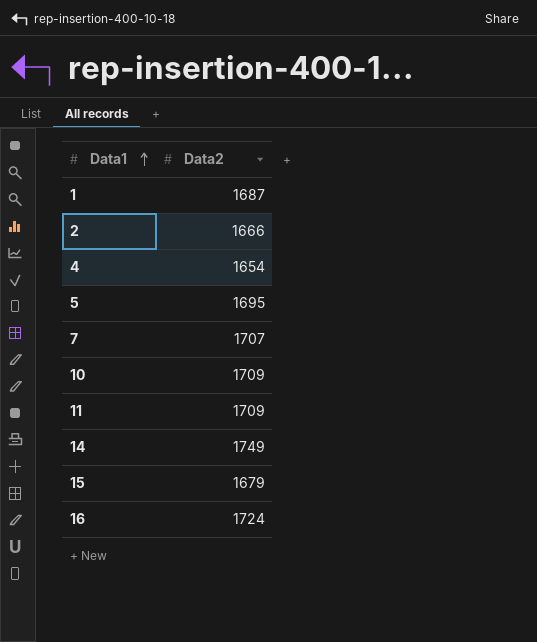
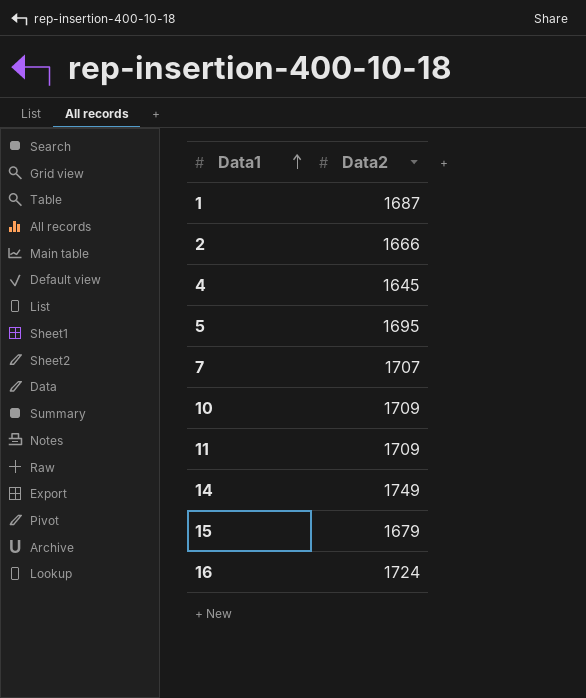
4 | Data2: 1654 -> 1645

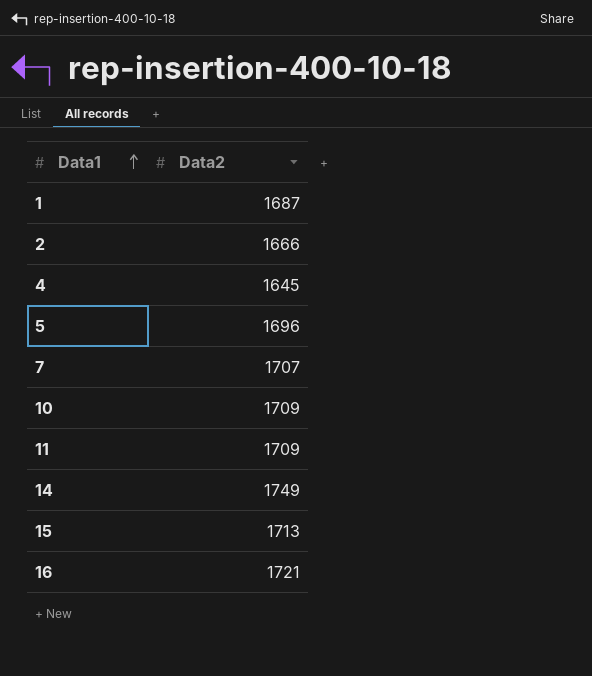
5 | Data2: 1695 -> 1696
15 | Data2: 1679 -> 1713
16 | Data2: 1724 -> 1721

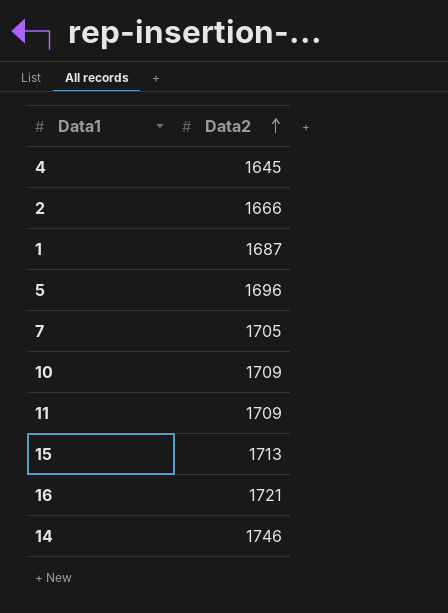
row order: Data1 ascending -> Data2 ascending
7 | Data2: 1707 -> 1705
14 | Data2: 1749 -> 1746

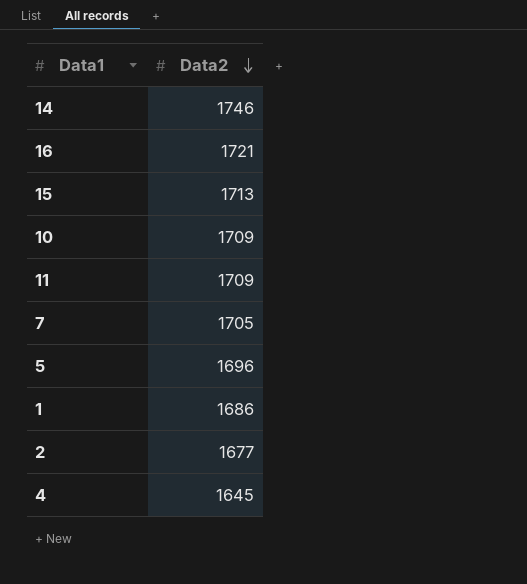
row order: Data2 ascending -> Data2 descending
1 | Data2: 1687 -> 1686
2 | Data2: 1666 -> 1677

